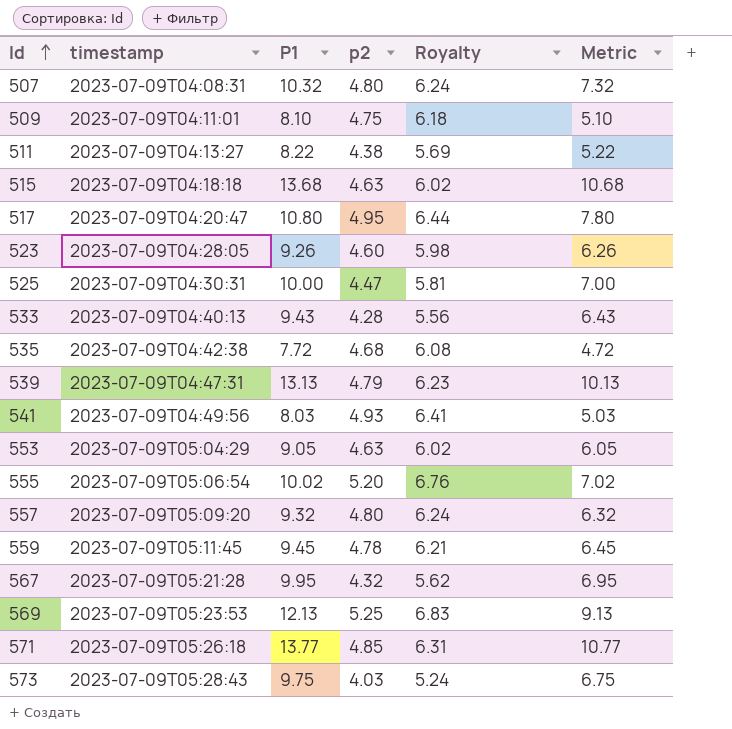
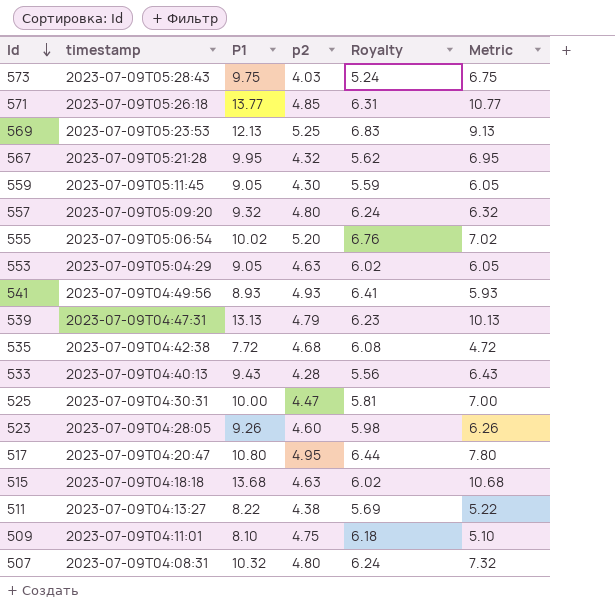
row order: Id ascending -> Id descending
559 | P1: 9.45 -> 9.05
559 | p2: 4.78 -> 4.30
559 | Royalty: 6.21 -> 5.59
559 | Metric: 6.45 -> 6.05
541 | P1: 8.03 -> 8.93
541 | Metric: 5.03 -> 5.93

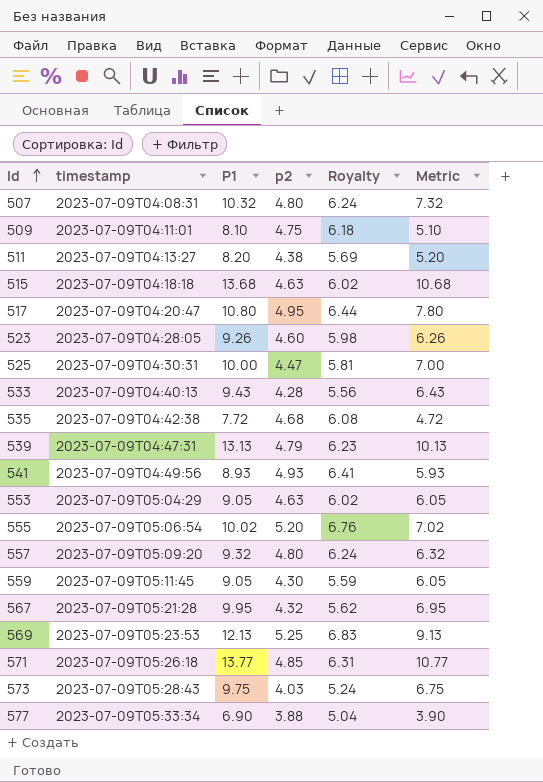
row order: Id descending -> Id ascending
511 | P1: 8.22 -> 8.20
511 | Metric: 5.22 -> 5.20
row 577: none -> 2023-07-09T05:33:34 | 6.90 | 3.88 | 5.04 | 3.90

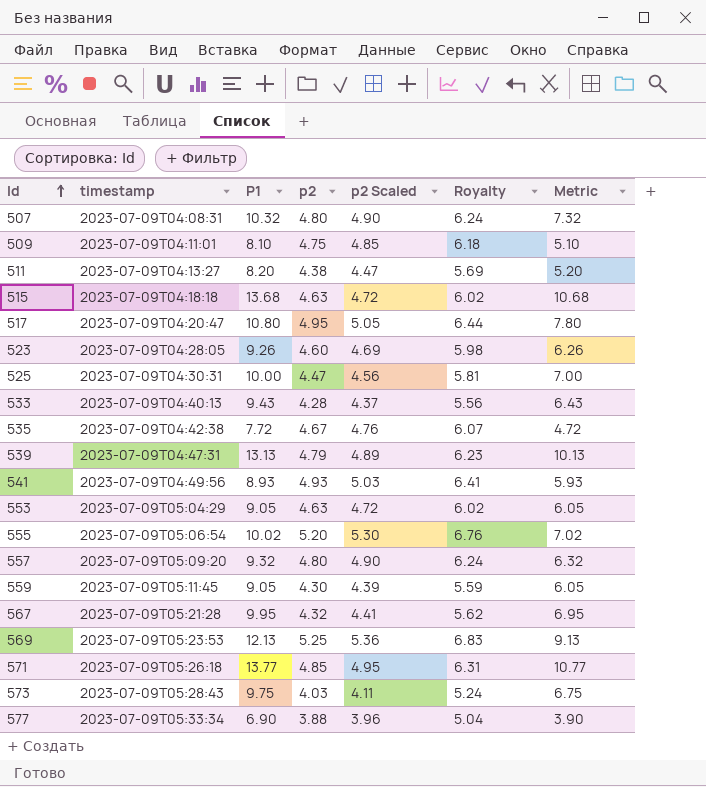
column p2 Scaled | formula: none -> [p2] * 1.02
535 | p2: 4.68 -> 4.67
535 | Royalty: 6.08 -> 6.07

